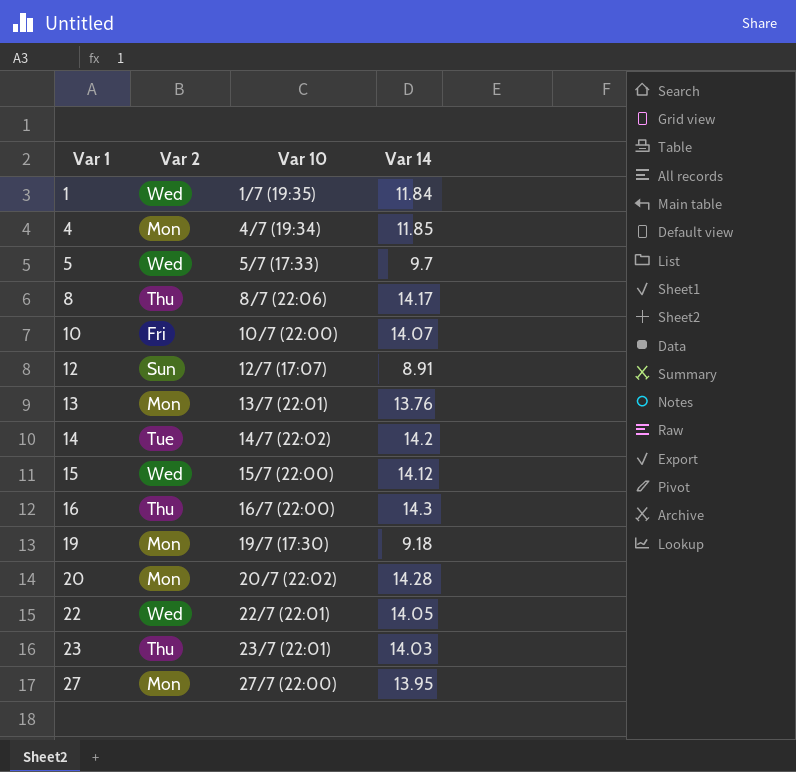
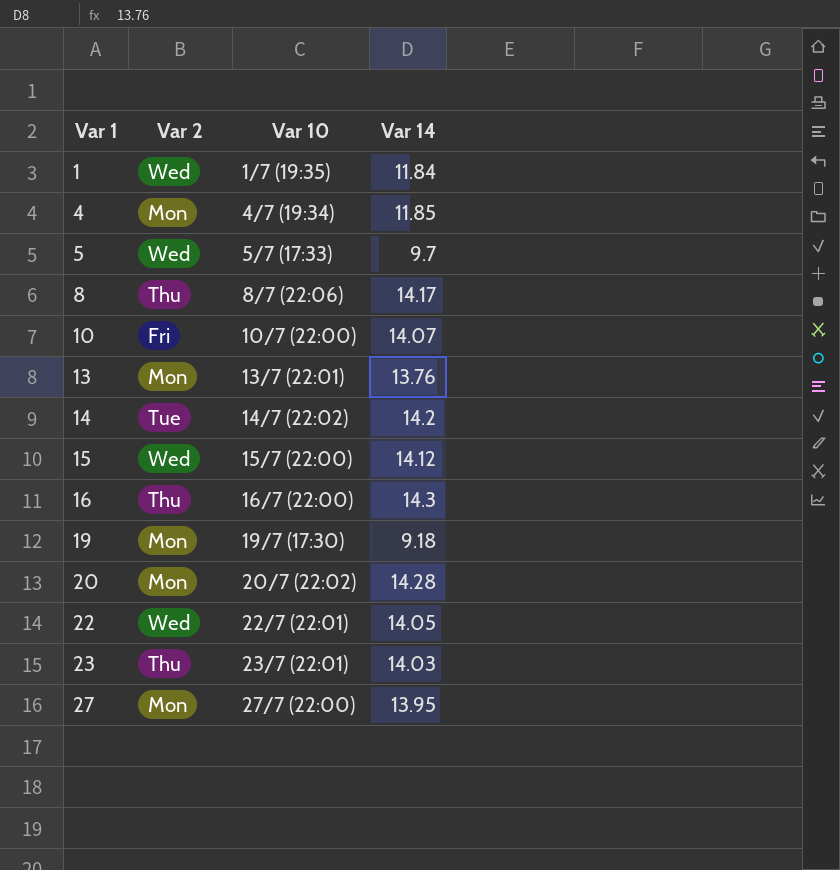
row 12: Sun | 12/7 (17:07) | 8.91 -> none

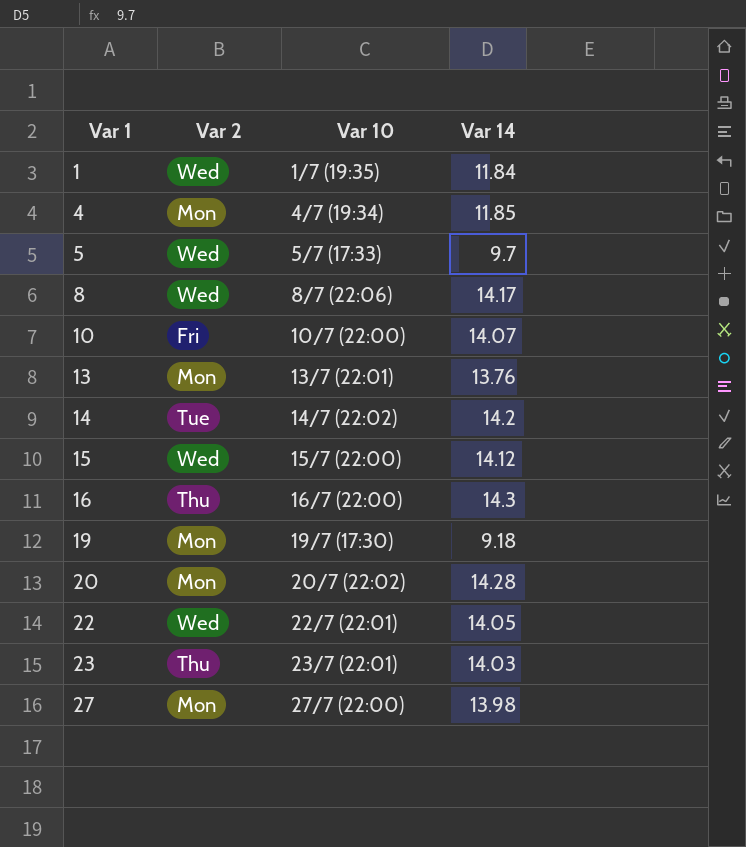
8 | Var 2: Thu -> Wed
27 | Var 14: 13.95 -> 13.98

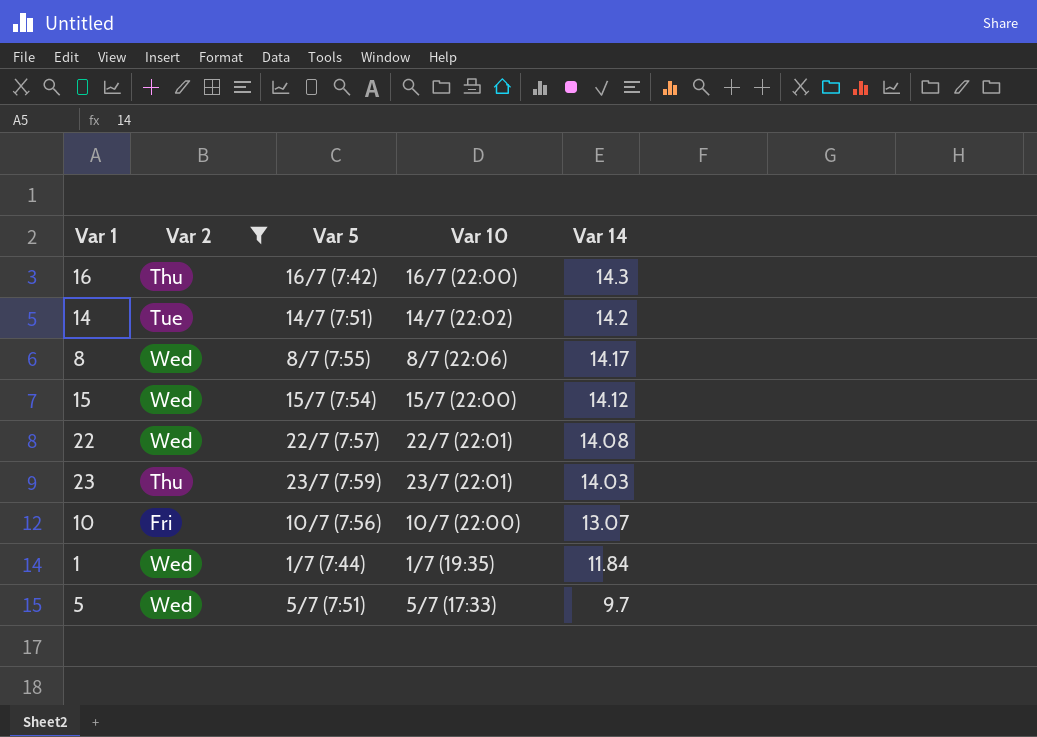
filter: none -> Var 2 != Mon
row order: Var 1 ascending -> Var 14 descending
column Var 5 | position: none -> 3
22 | Var 14: 14.05 -> 14.08
10 | Var 14: 14.07 -> 13.07

